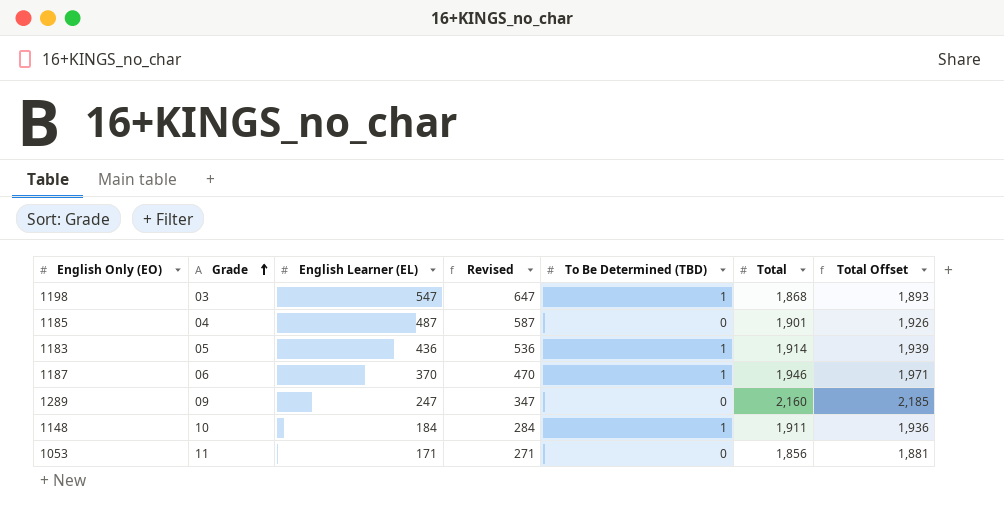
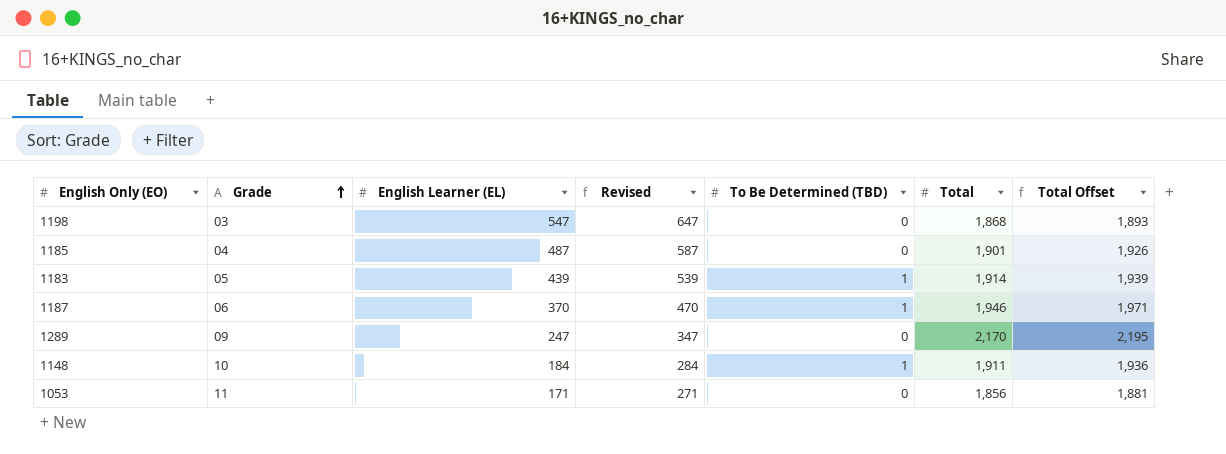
1198 | To Be Determined (TBD): 1 -> 0
1183 | English Learner (EL): 436 -> 439
1183 | Revised: 536 -> 539
1289 | Total: 2,160 -> 2,170
1289 | Total Offset: 2,185 -> 2,195

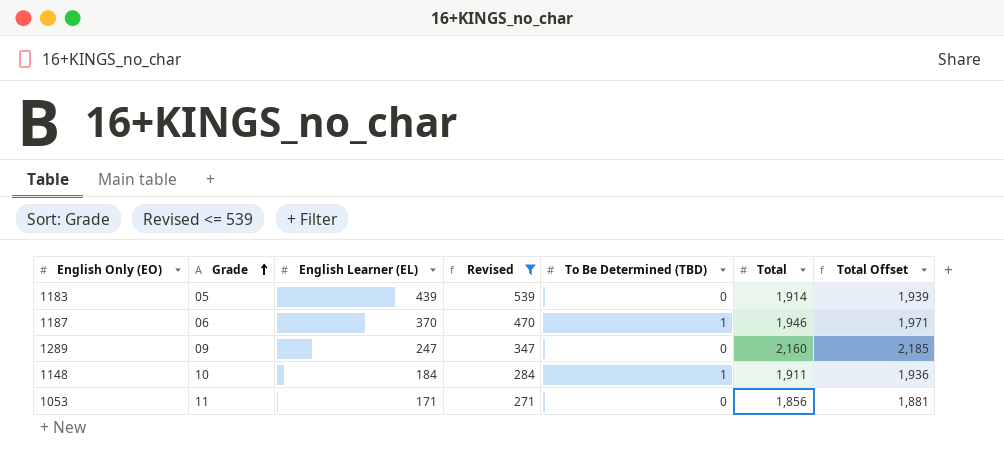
filter: none -> Revised <= 539
1183 | To Be Determined (TBD): 1 -> 0
1289 | Total: 2,170 -> 2,160
1289 | Total Offset: 2,195 -> 2,185

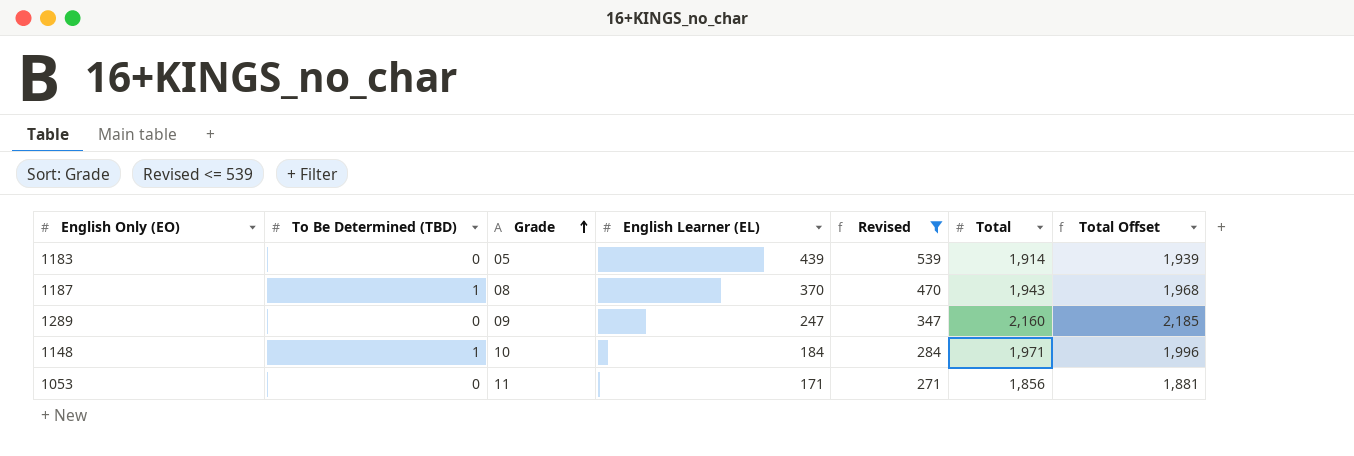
column To Be Determined (TBD) | position: 5 -> 2
1187 | Grade: 06 -> 08
1187 | Total: 1,946 -> 1,943
1187 | Total Offset: 1,971 -> 1,968
1148 | Total: 1,911 -> 1,971
1148 | Total Offset: 1,936 -> 1,996

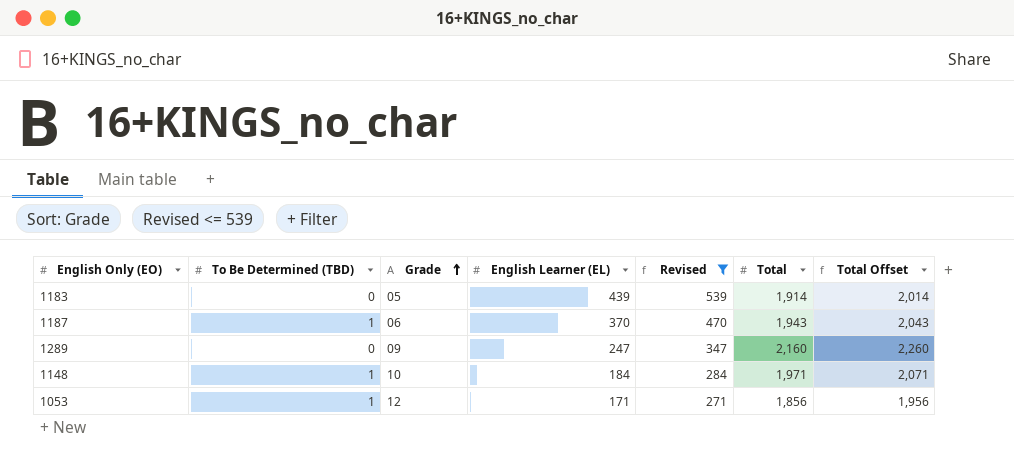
column Total Offset | formula: [Total] + 25 -> [Total] + 100
1187 | Grade: 08 -> 06
1053 | To Be Determined (TBD): 0 -> 1
1053 | Grade: 11 -> 12

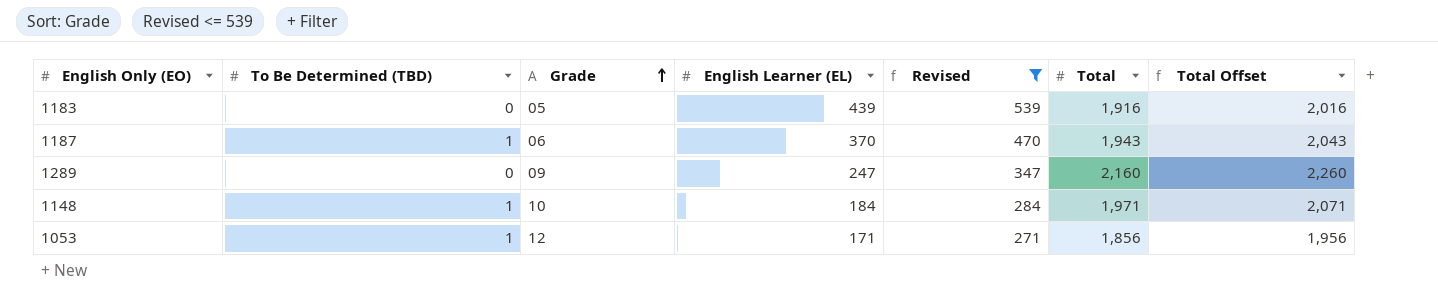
1183 | Total: 1,914 -> 1,916
1183 | Total Offset: 2,014 -> 2,016

